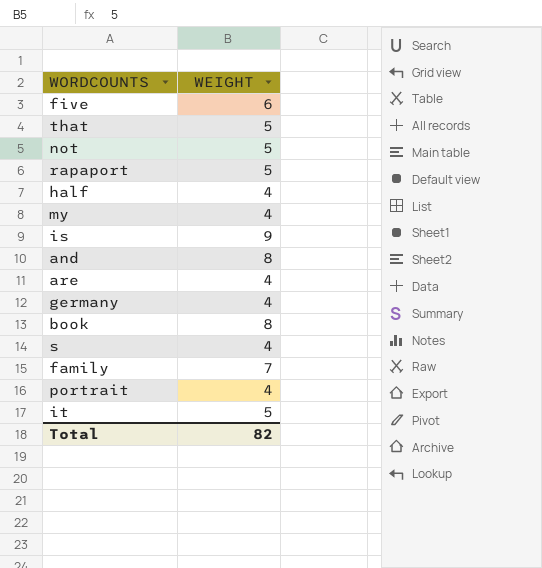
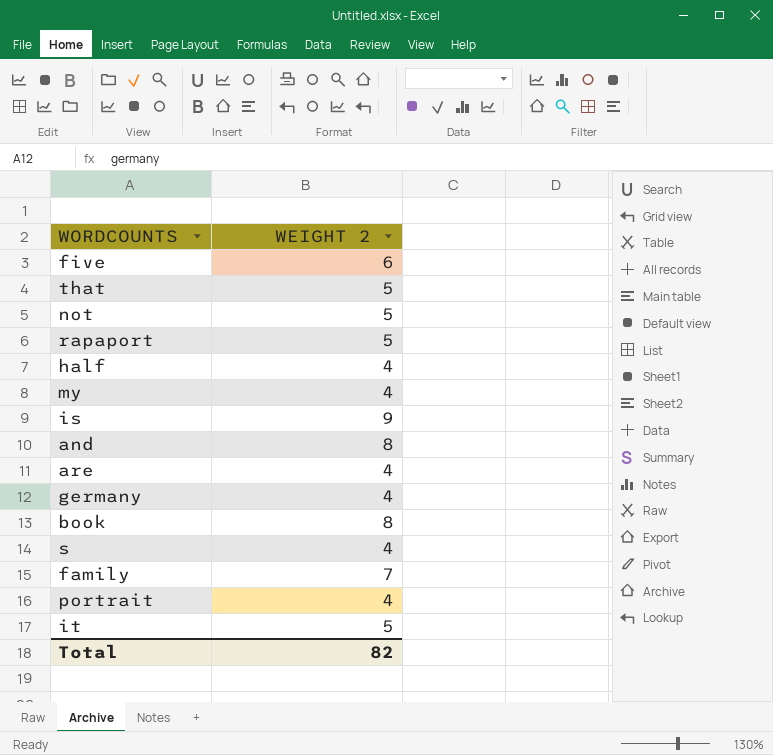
column name: WEIGHT -> WEIGHT 2

